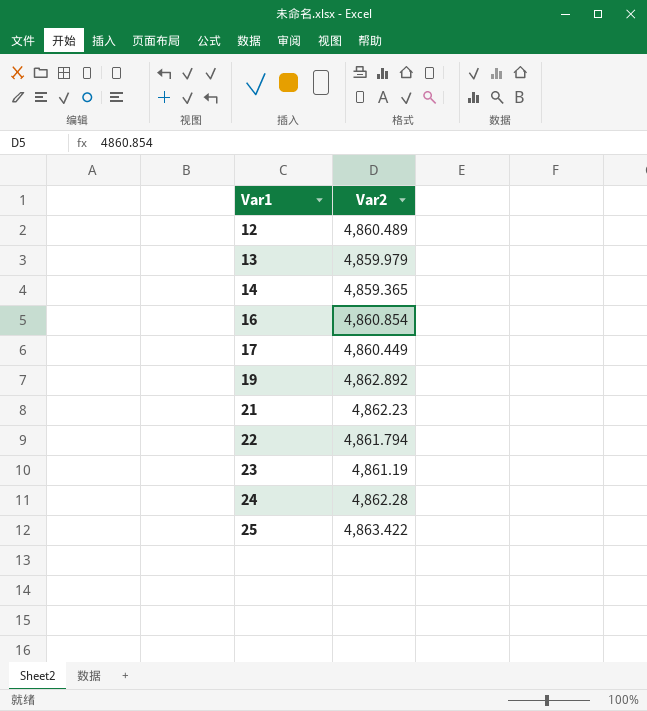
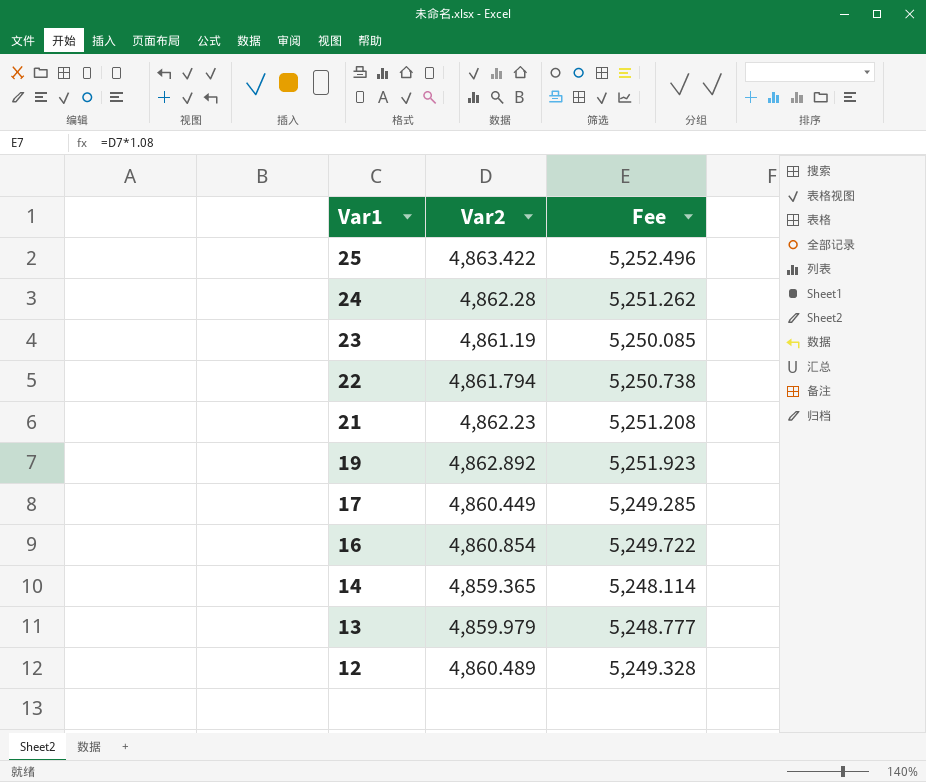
row order: Var1 ascending -> Var1 descending
column Fee | formula: none -> [Var2] * 1.08

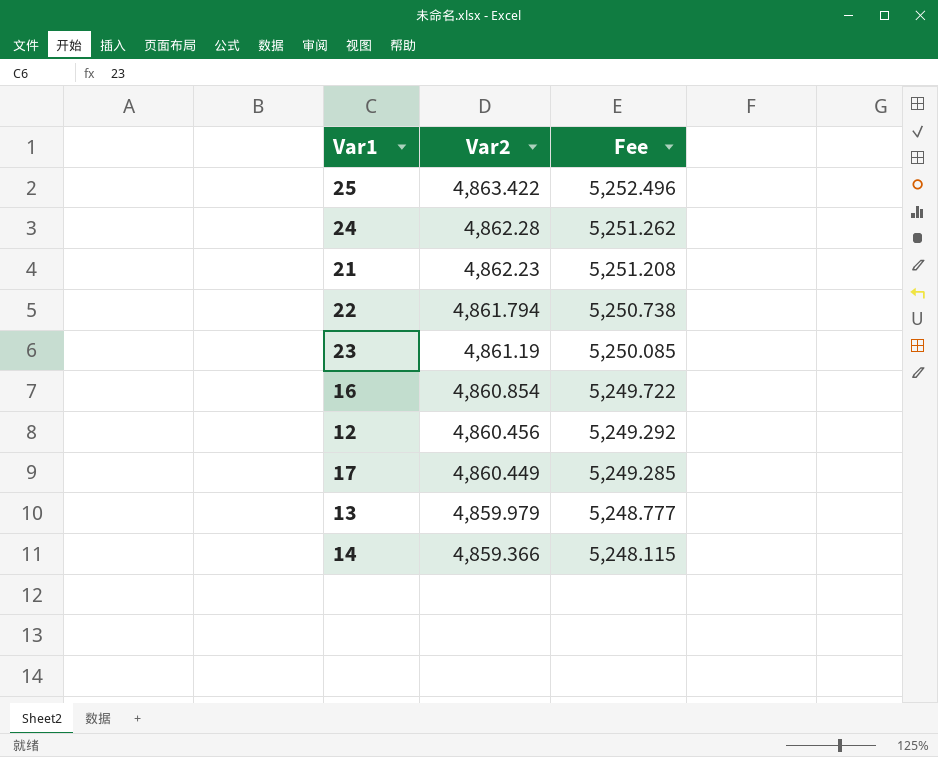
row order: Var1 descending -> Var2 descending
row 19: 4,862.892 | 5,251.923 -> none
12 | Var2: 4,860.489 -> 4,860.456
12 | Fee: 5,249.328 -> 5,249.292
14 | Var2: 4,859.365 -> 4,859.366
14 | Fee: 5,248.114 -> 5,248.115

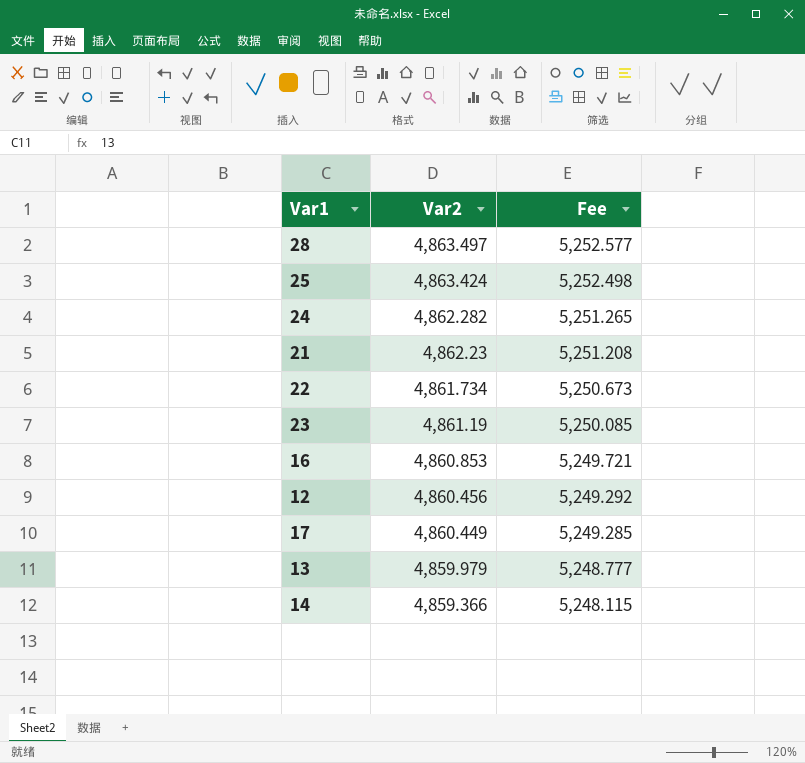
row 28: none -> 4,863.497 | 5,252.577
25 | Var2: 4,863.422 -> 4,863.424
25 | Fee: 5,252.496 -> 5,252.498
24 | Var2: 4,862.28 -> 4,862.282
24 | Fee: 5,251.262 -> 5,251.265
22 | Var2: 4,861.794 -> 4,861.734
22 | Fee: 5,250.738 -> 5,250.673
16 | Var2: 4,860.854 -> 4,860.853
16 | Fee: 5,249.722 -> 5,249.721

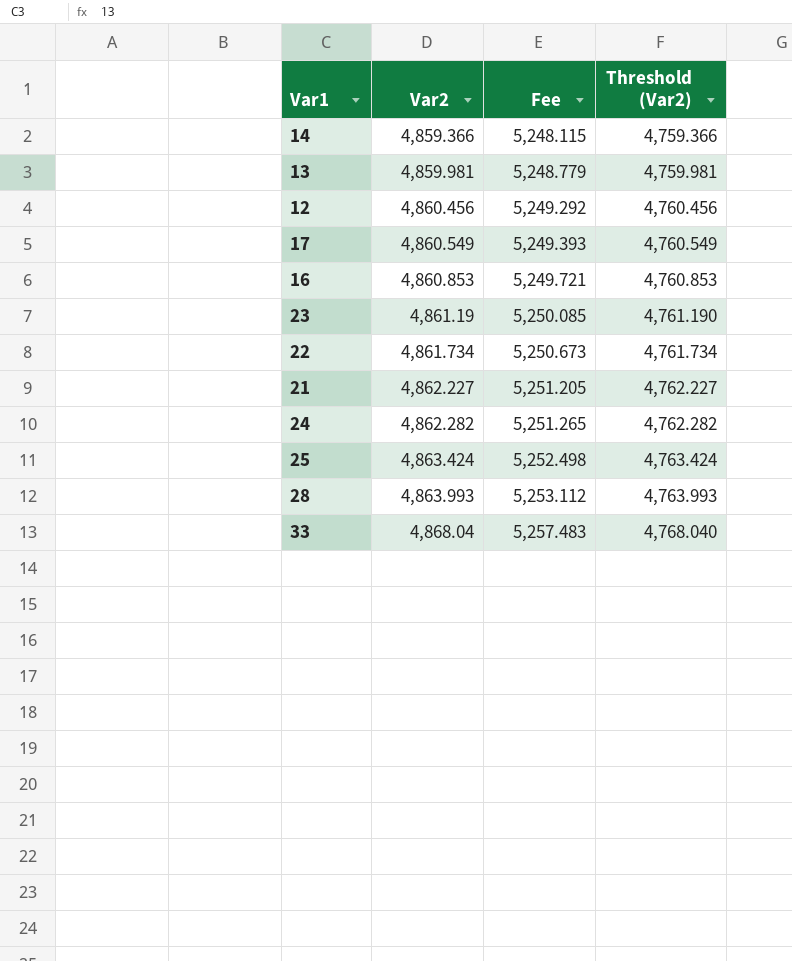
row order: Var2 descending -> Var2 ascending
column Threshold (Var2) | formula: none -> [Var2] - 100
13 | Var2: 4,859.979 -> 4,859.981
13 | Fee: 5,248.777 -> 5,248.779
17 | Var2: 4,860.449 -> 4,860.549
17 | Fee: 5,249.285 -> 5,249.393
21 | Var2: 4,862.23 -> 4,862.227
21 | Fee: 5,251.208 -> 5,251.205
28 | Var2: 4,863.497 -> 4,863.993
28 | Fee: 5,252.577 -> 5,253.112
row 33: none -> 4,868.04 | 5,257.483 | 4,768.040

